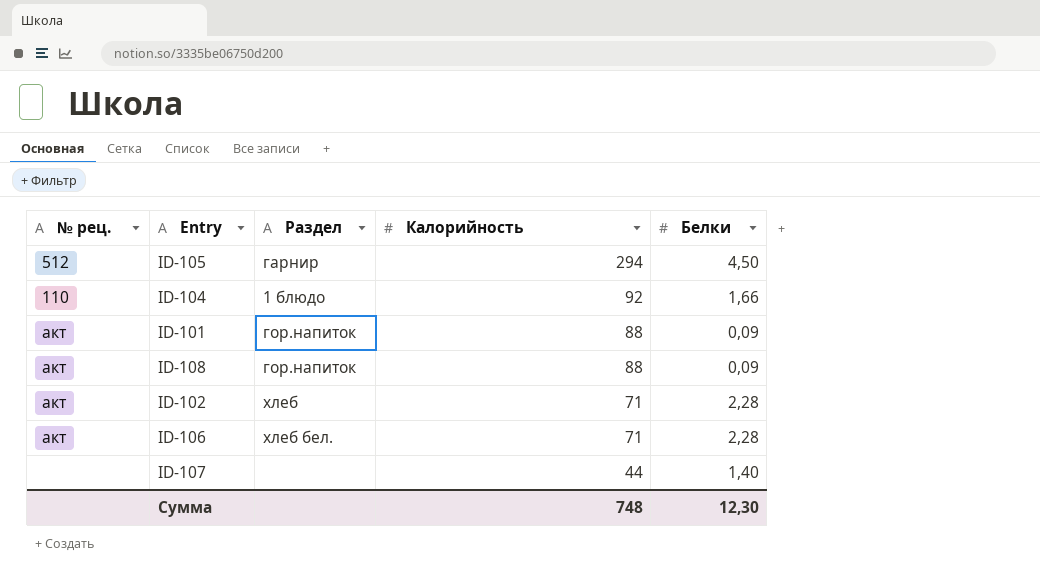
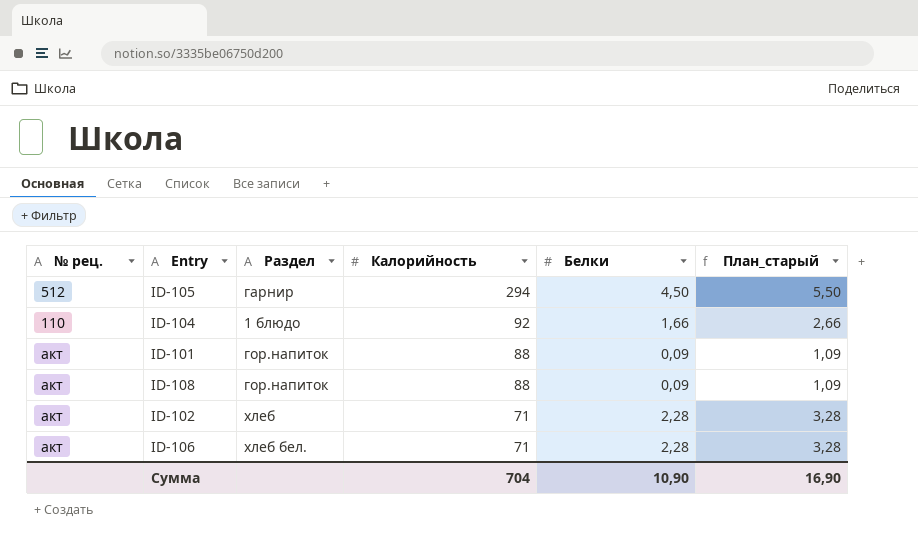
column План_старый | formula: none -> [Белки] + 1
row ID-107: none | none | 44 | 1,40 -> none
Сумма | Калорийность: 748 -> 704
Сумма | Белки: 12,30 -> 10,90

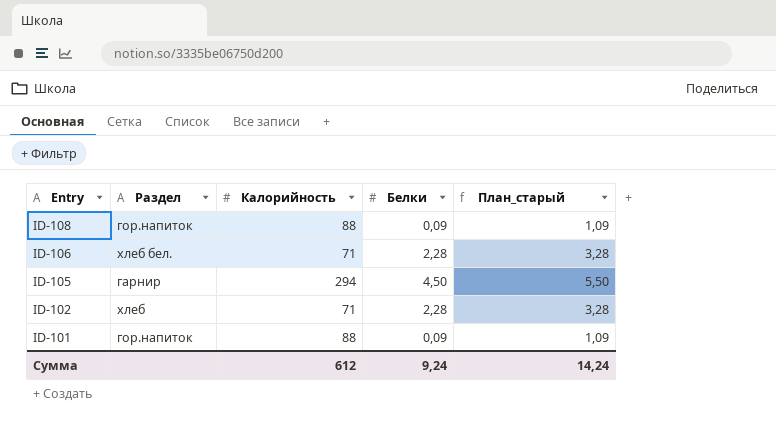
row order: Калорийность descending -> Entry descending
column № рец. | position: 1 -> none
row ID-104: 110 | 1 блюдо | 92 | 1,66 | 2,66 -> none
Сумма | Калорийность: 704 -> 612
Сумма | Белки: 10,90 -> 9,24
Сумма | План_старый: 16,90 -> 14,24

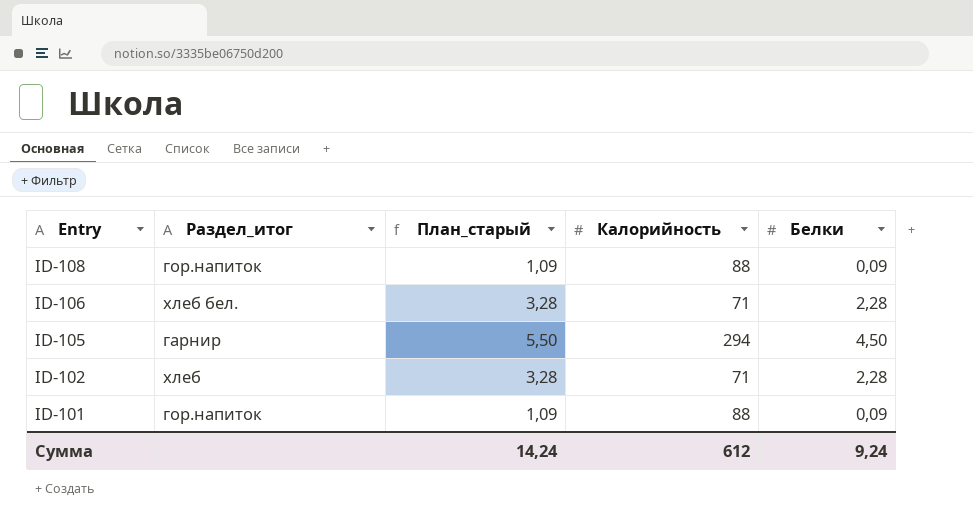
column name: Раздел -> Раздел_итог
column План_старый | position: 5 -> 3

